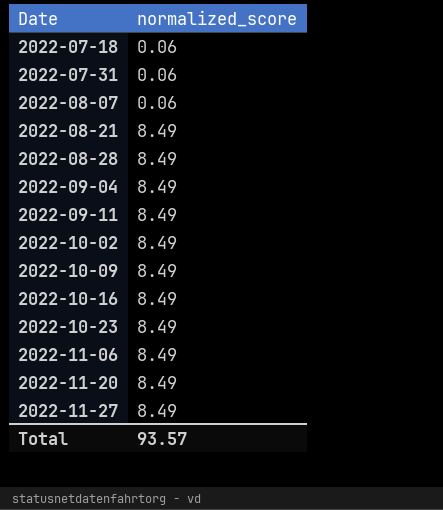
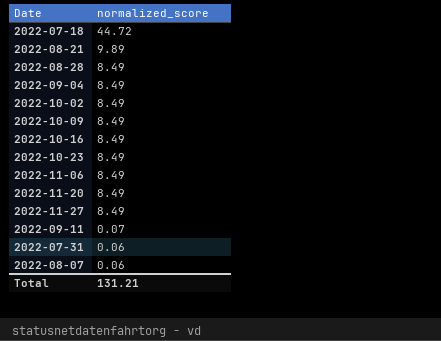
row order: Date ascending -> normalized_score descending
2022-07-18 | normalized_score: 0.06 -> 44.72
2022-08-21 | normalized_score: 8.49 -> 9.89
2022-09-11 | normalized_score: 8.49 -> 0.07
Total | normalized_score: 93.57 -> 131.21

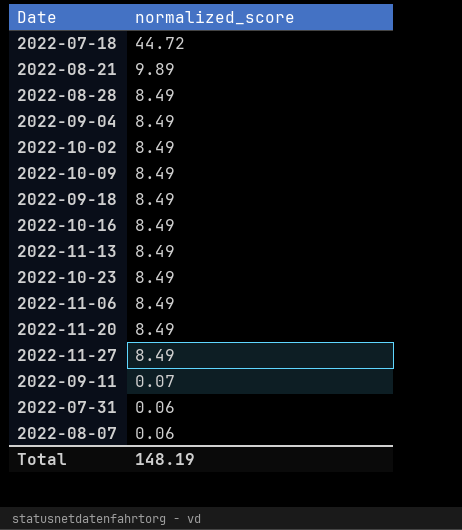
row 2022-09-18: none -> 8.49
row 2022-11-13: none -> 8.49
Total | normalized_score: 131.21 -> 148.19

